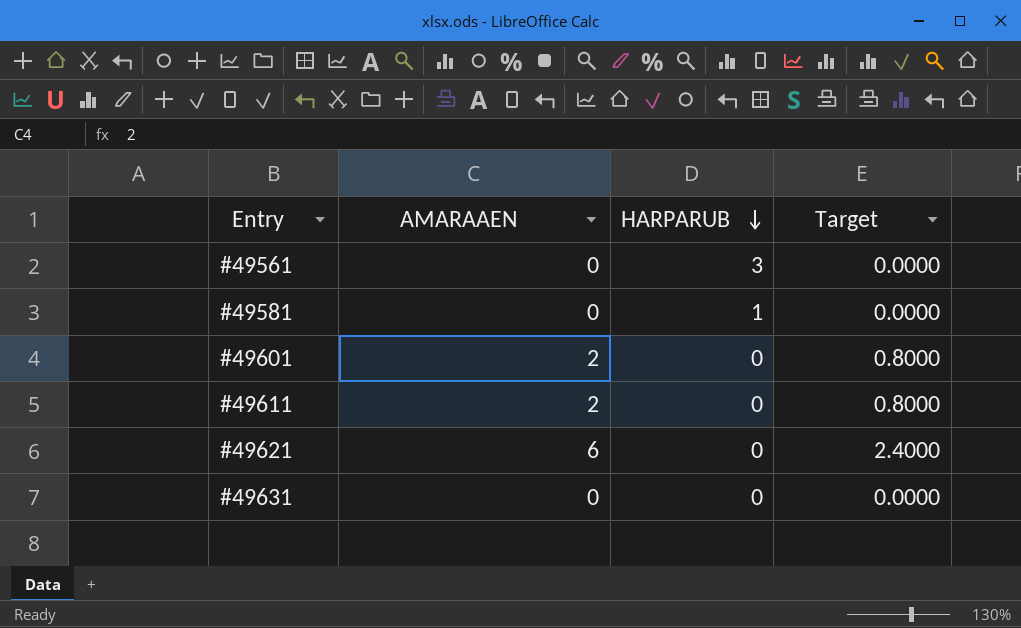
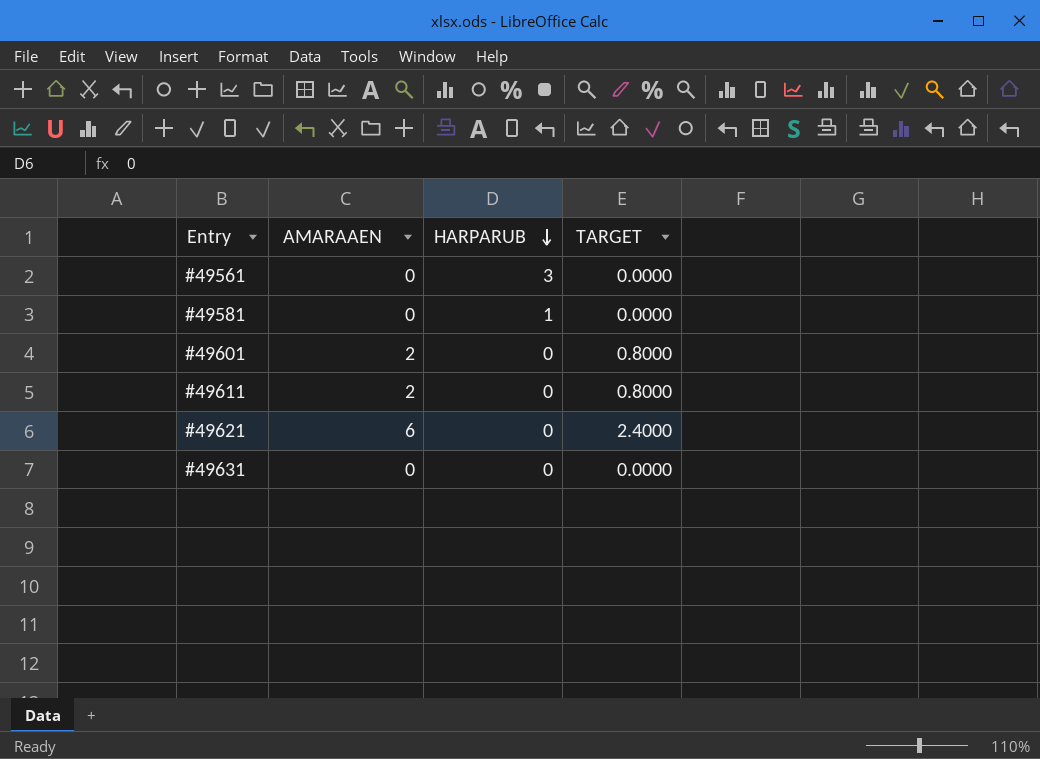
column name: Target -> TARGET

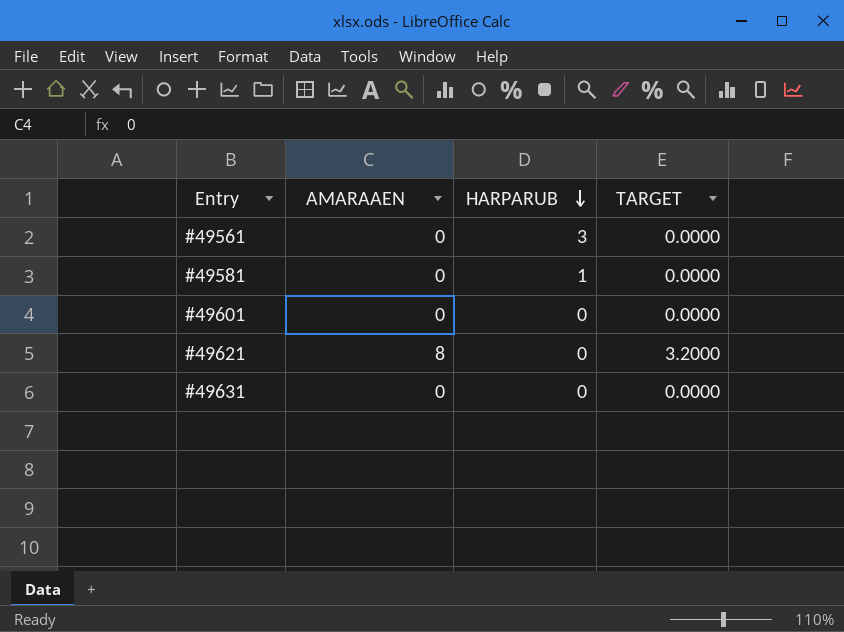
row #49611: 2 | 0 | 0.8000 -> none
#49601 | AMARAAEN: 2 -> 0
#49601 | TARGET: 0.8000 -> 0.0000
#49621 | AMARAAEN: 6 -> 8
#49621 | TARGET: 2.4000 -> 3.2000

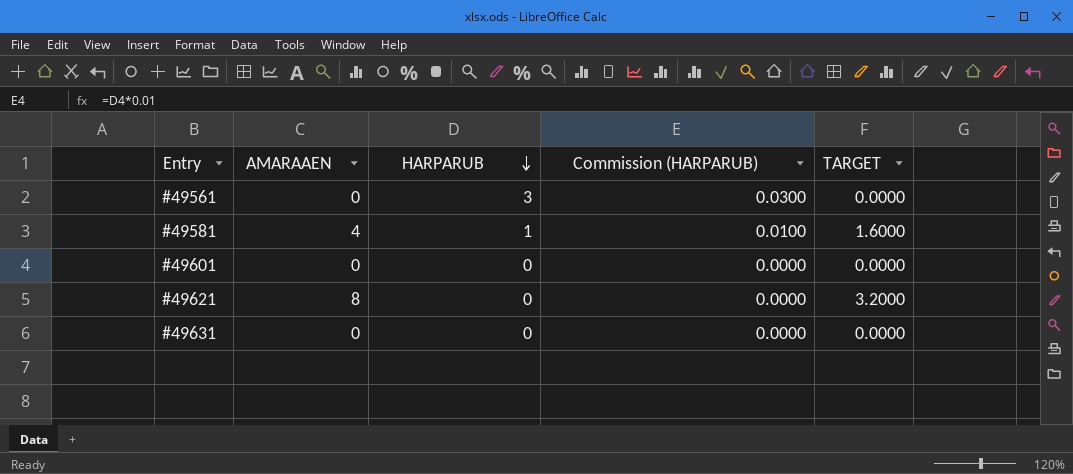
column Commission (HARPARUB) | formula: none -> [HARPARUB] * 0.01
#49581 | AMARAAEN: 0 -> 4
#49581 | TARGET: 0.0000 -> 1.6000

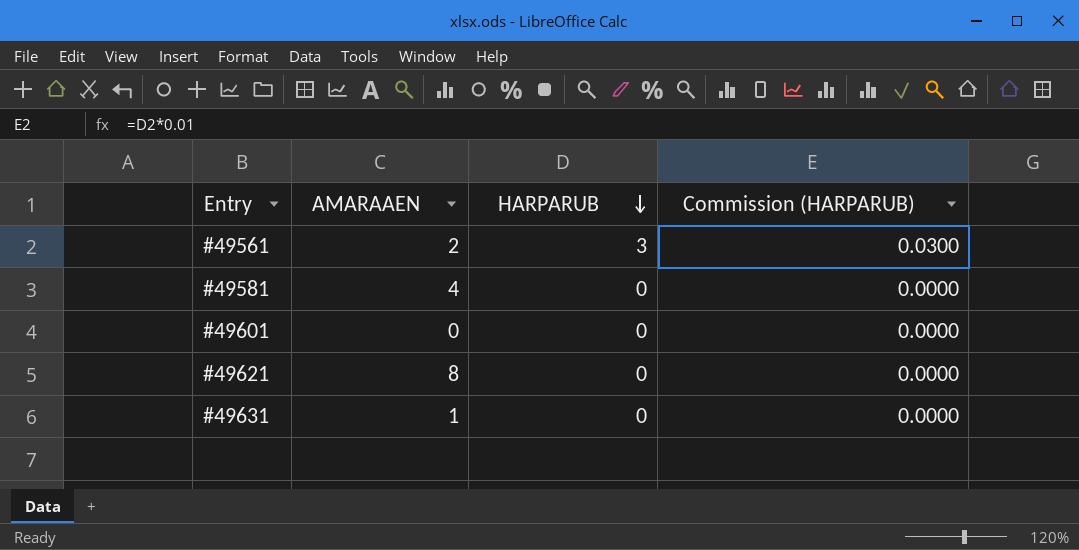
column TARGET | formula: [AMARAAEN] * 0.4 -> none
#49561 | AMARAAEN: 0 -> 2
#49581 | HARPARUB: 1 -> 0
#49581 | Commission (HARPARUB): 0.0100 -> 0.0000
#49631 | AMARAAEN: 0 -> 1

